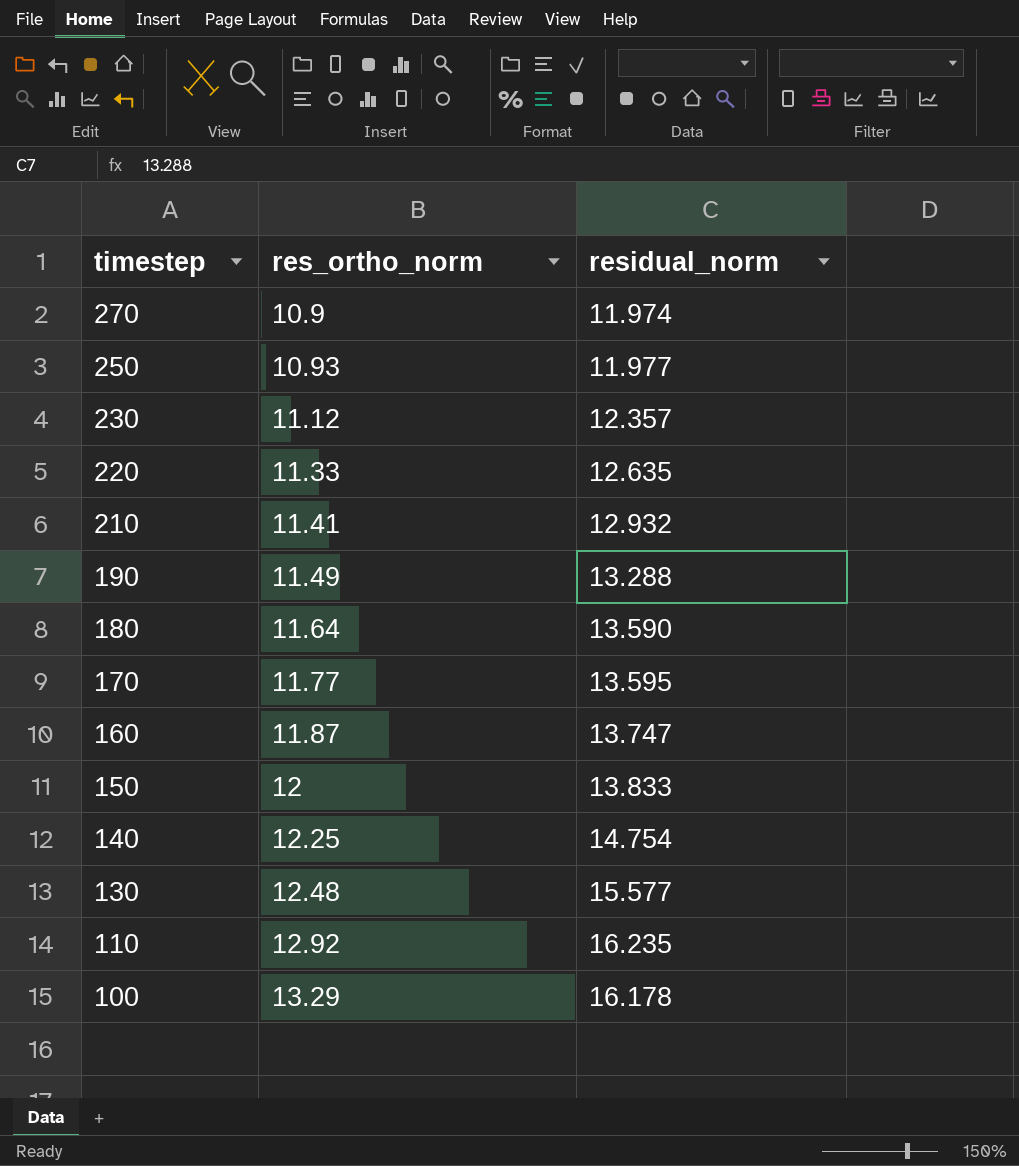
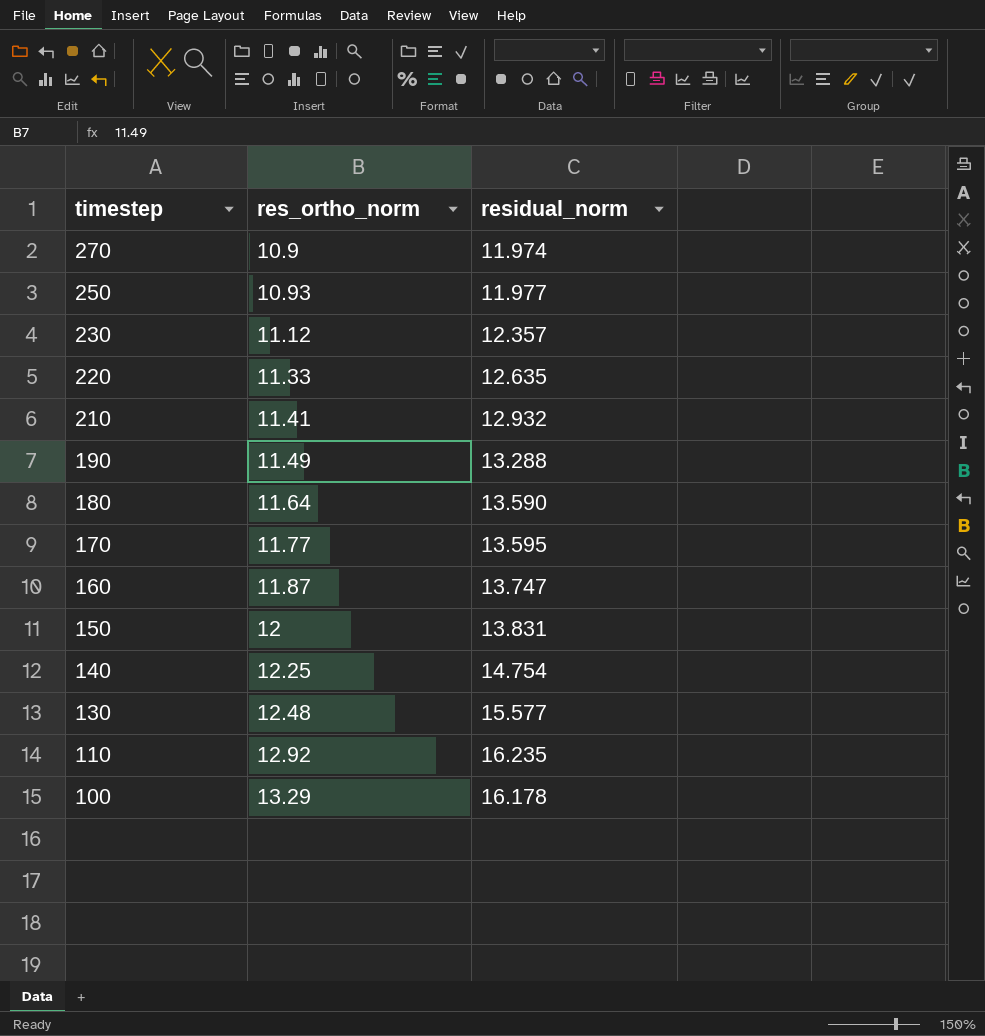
150 | residual_norm: 13.833 -> 13.831

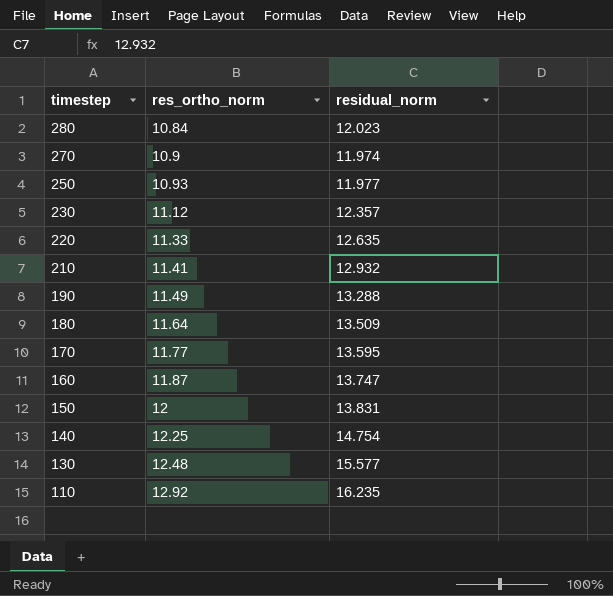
row 100: 13.29 | 16.178 -> none
row 280: none -> 10.84 | 12.023
180 | residual_norm: 13.590 -> 13.509

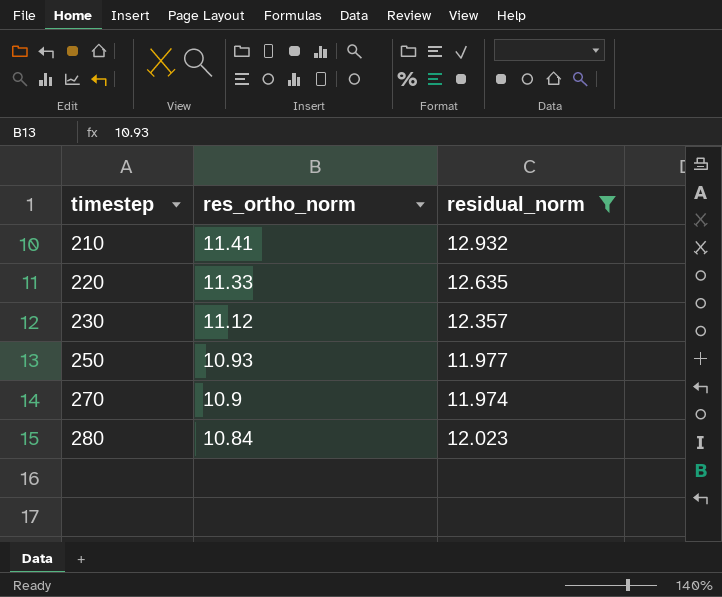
filter: none -> residual_norm <= 12.932
row order: timestep descending -> timestep ascending

